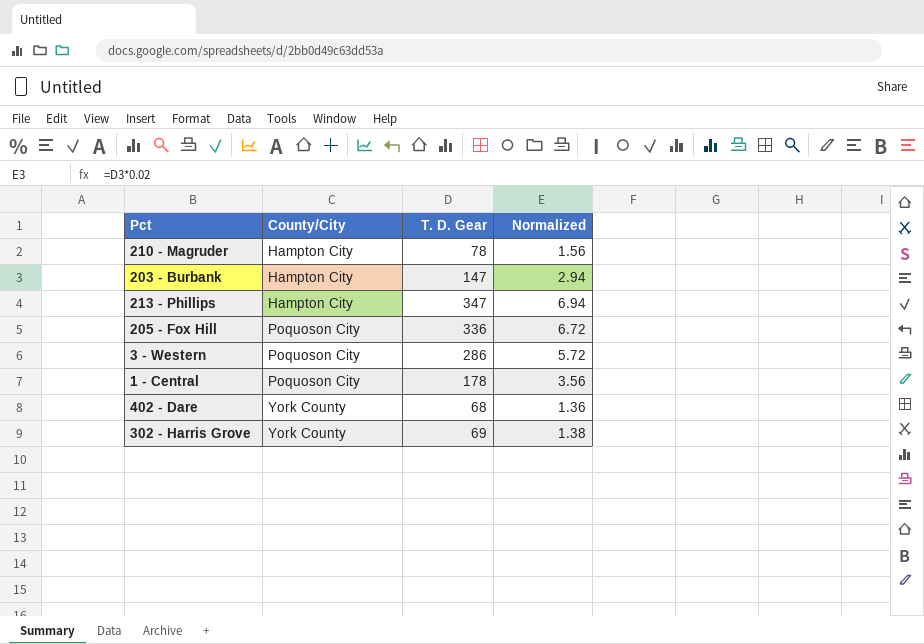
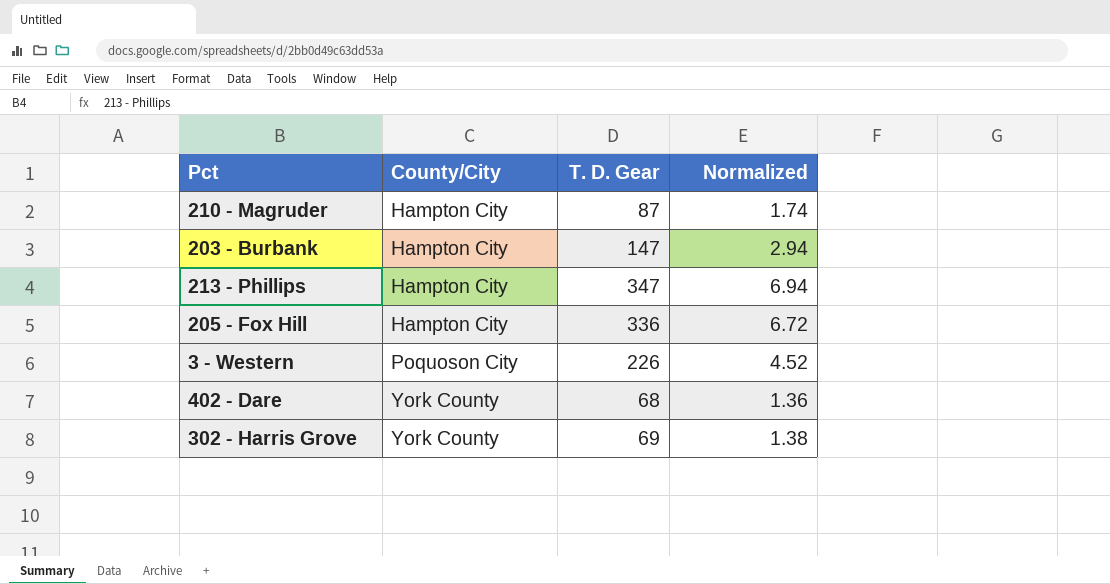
row 1 - Central: Poquoson City | 178 | 3.56 -> none
210 - Magruder | T. D. Gear: 78 -> 87
210 - Magruder | Normalized: 1.56 -> 1.74
205 - Fox Hill | County/City: Poquoson City -> Hampton City
3 - Western | T. D. Gear: 286 -> 226
3 - Western | Normalized: 5.72 -> 4.52

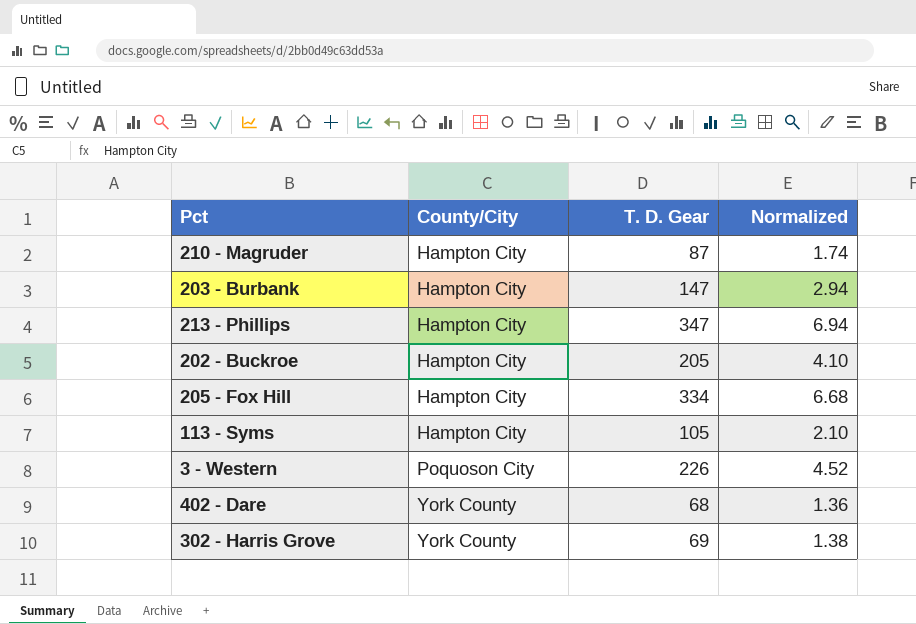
row 202 - Buckroe: none -> Hampton City | 205 | 4.10
205 - Fox Hill | T. D. Gear: 336 -> 334
205 - Fox Hill | Normalized: 6.72 -> 6.68
row 113 - Syms: none -> Hampton City | 105 | 2.10

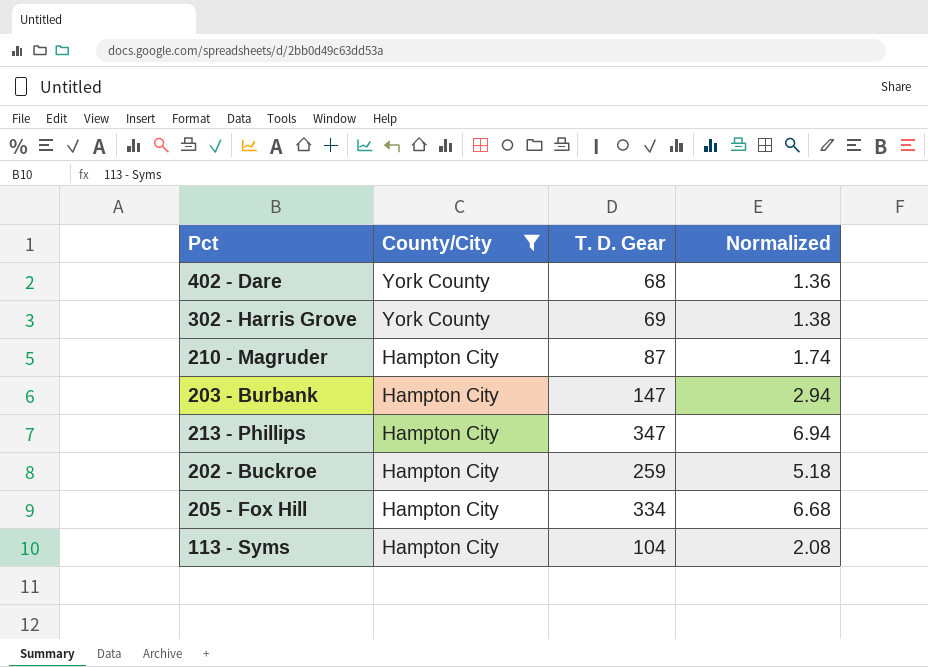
filter: none -> County/City != Poquoson City
row order: County/City ascending -> County/City descending
202 - Buckroe | T. D. Gear: 205 -> 259
202 - Buckroe | Normalized: 4.10 -> 5.18
113 - Syms | T. D. Gear: 105 -> 104
113 - Syms | Normalized: 2.10 -> 2.08

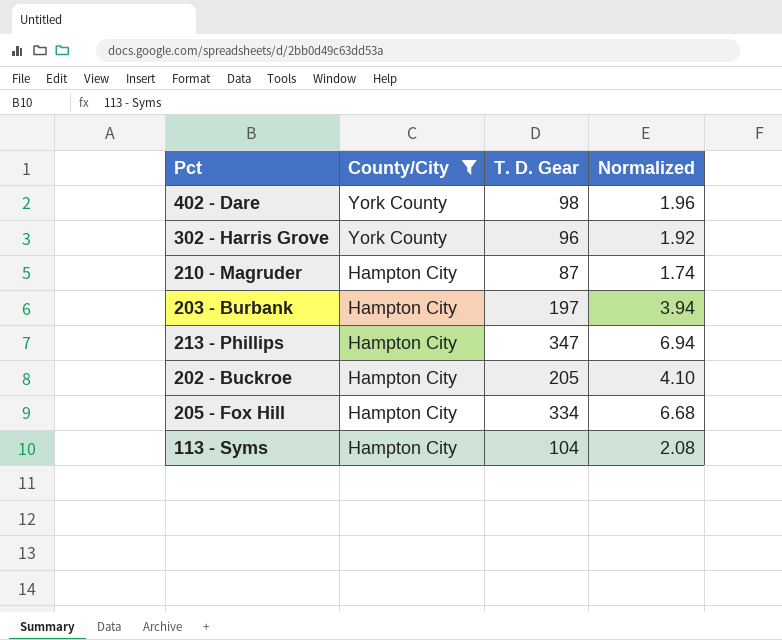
402 - Dare | T. D. Gear: 68 -> 98
402 - Dare | Normalized: 1.36 -> 1.96
302 - Harris Grove | T. D. Gear: 69 -> 96
302 - Harris Grove | Normalized: 1.38 -> 1.92
203 - Burbank | T. D. Gear: 147 -> 197
203 - Burbank | Normalized: 2.94 -> 3.94
202 - Buckroe | T. D. Gear: 259 -> 205
202 - Buckroe | Normalized: 5.18 -> 4.10

